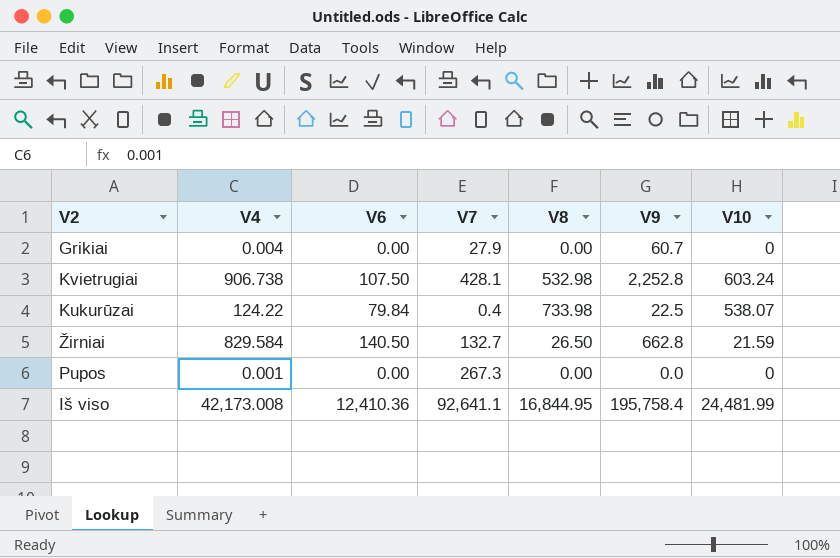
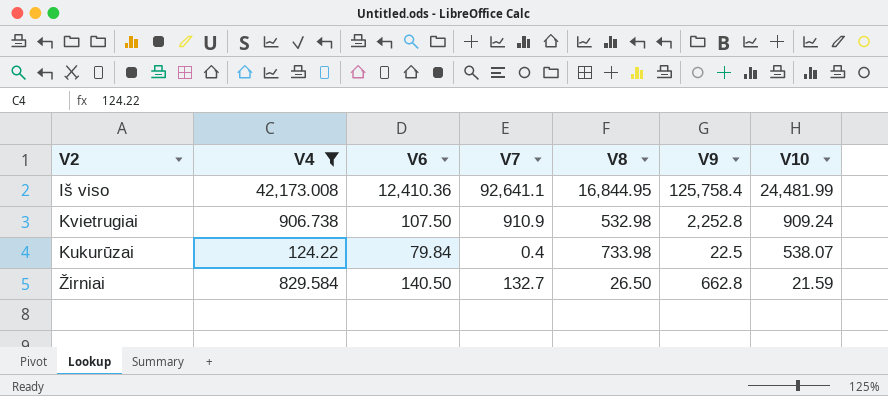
filter: none -> V4 >= 124.22
row order: none -> V10 descending
Iš viso | V9: 195,758.4 -> 125,758.4
Kvietrugiai | V7: 428.1 -> 910.9
Kvietrugiai | V10: 603.24 -> 909.24

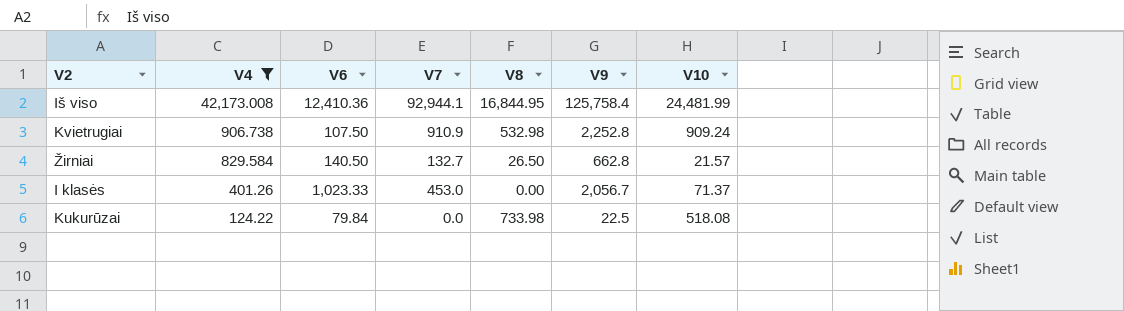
row order: V10 descending -> V4 descending
Iš viso | V7: 92,641.1 -> 92,944.1
Žirniai | V10: 21.59 -> 21.57
row I klasės: none -> 401.26 | 1,023.33 | 453.0 | 0.00 | 2,056.7 | 71.37
Kukurūzai | V7: 0.4 -> 0.0
Kukurūzai | V10: 538.07 -> 518.08

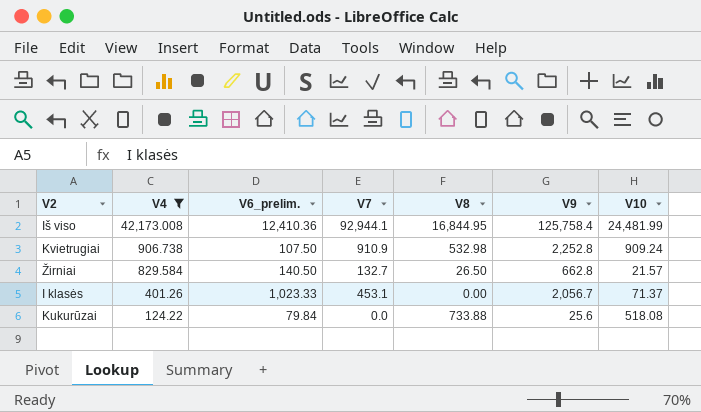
column name: V6 -> V6_prelim.
I klasės | V7: 453.0 -> 453.1
Kukurūzai | V8: 733.98 -> 733.88
Kukurūzai | V9: 22.5 -> 25.6

